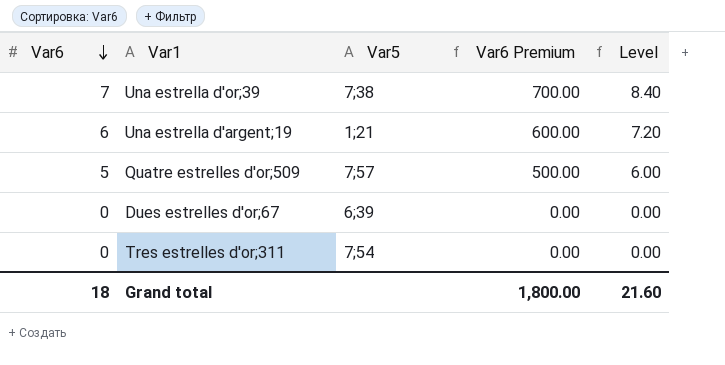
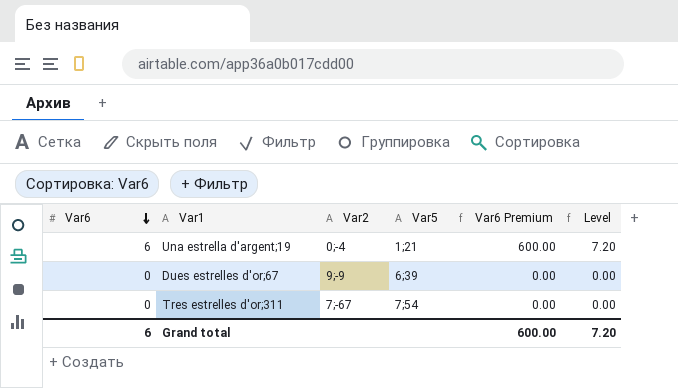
column Var2 | position: none -> 3
row Una estrella d'or;39: 7 | 7;38 | 700.00 | 8.40 -> none
row Quatre estrelles d'or;509: 5 | 7;57 | 500.00 | 6.00 -> none
Grand total | Var6: 18 -> 6
Grand total | Var6 Premium: 1,800.00 -> 600.00
Grand total | Level: 21.60 -> 7.20

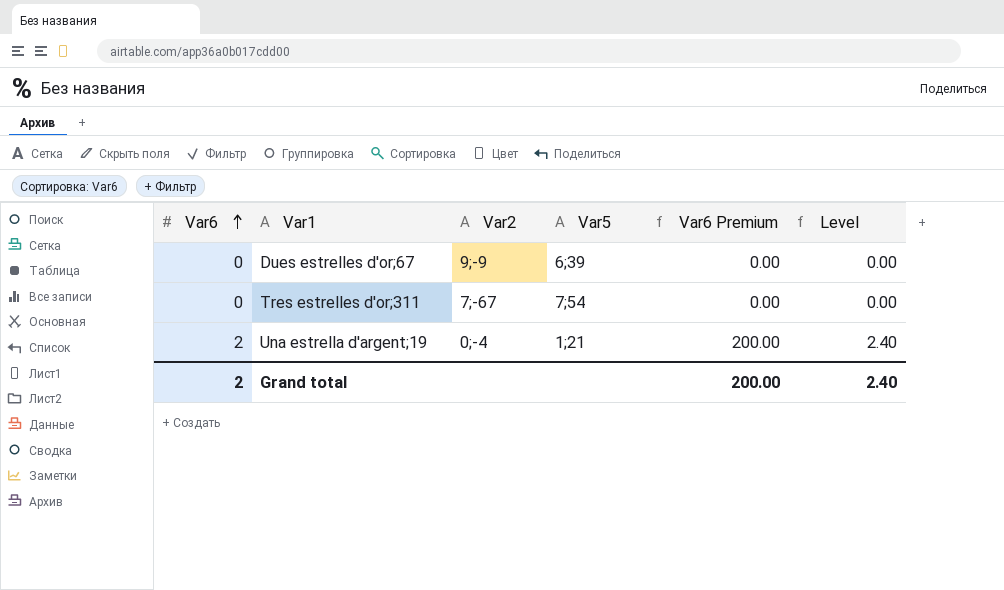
row order: Var6 descending -> Var6 ascending
Una estrella d'argent;19 | Var6: 6 -> 2
Una estrella d'argent;19 | Var6 Premium: 600.00 -> 200.00
Una estrella d'argent;19 | Level: 7.20 -> 2.40
Grand total | Var6: 6 -> 2
Grand total | Var6 Premium: 600.00 -> 200.00
Grand total | Level: 7.20 -> 2.40

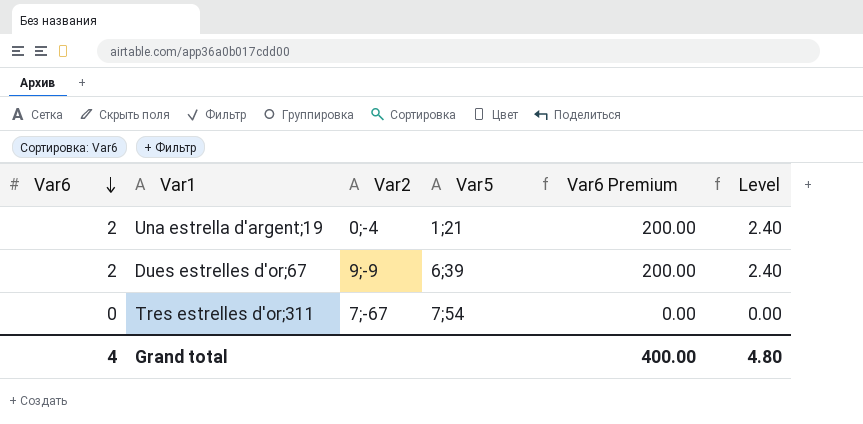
row order: Var6 ascending -> Var6 descending
Dues estrelles d'or;67 | Var6: 0 -> 2
Dues estrelles d'or;67 | Var6 Premium: 0.00 -> 200.00
Dues estrelles d'or;67 | Level: 0.00 -> 2.40
Grand total | Var6: 2 -> 4
Grand total | Var6 Premium: 200.00 -> 400.00
Grand total | Level: 2.40 -> 4.80

